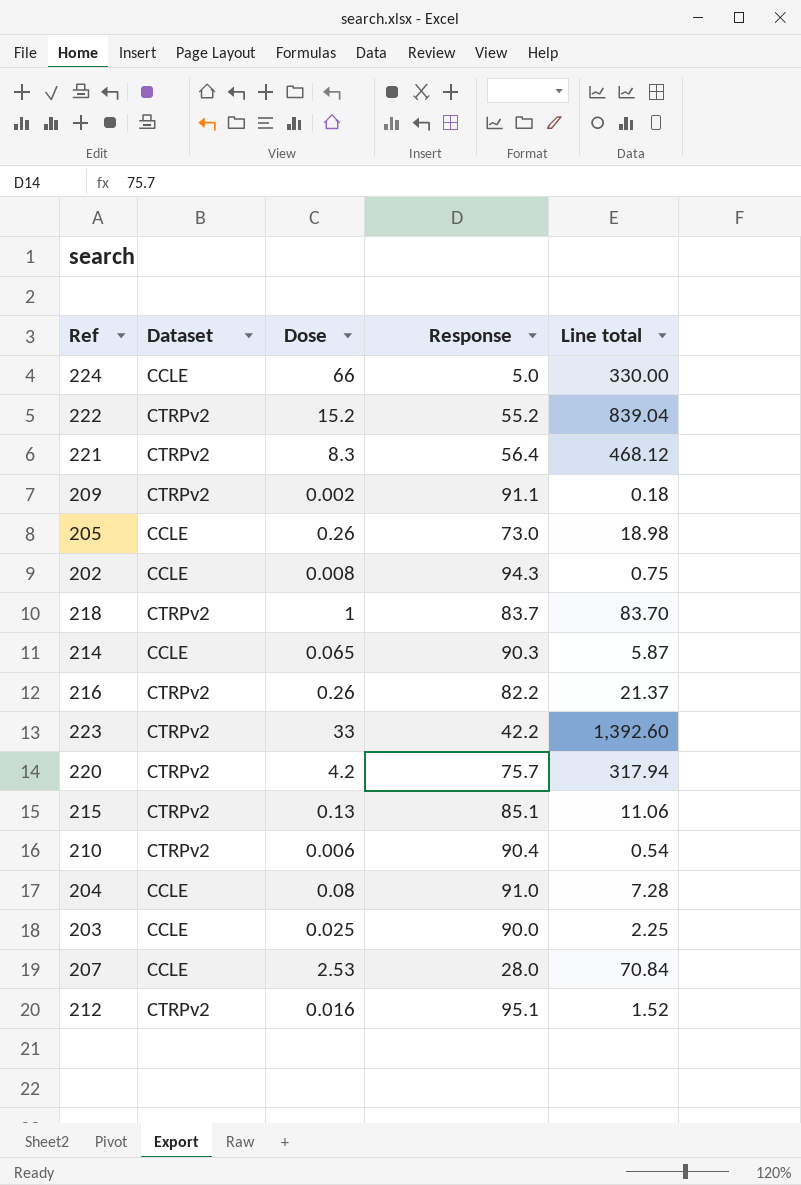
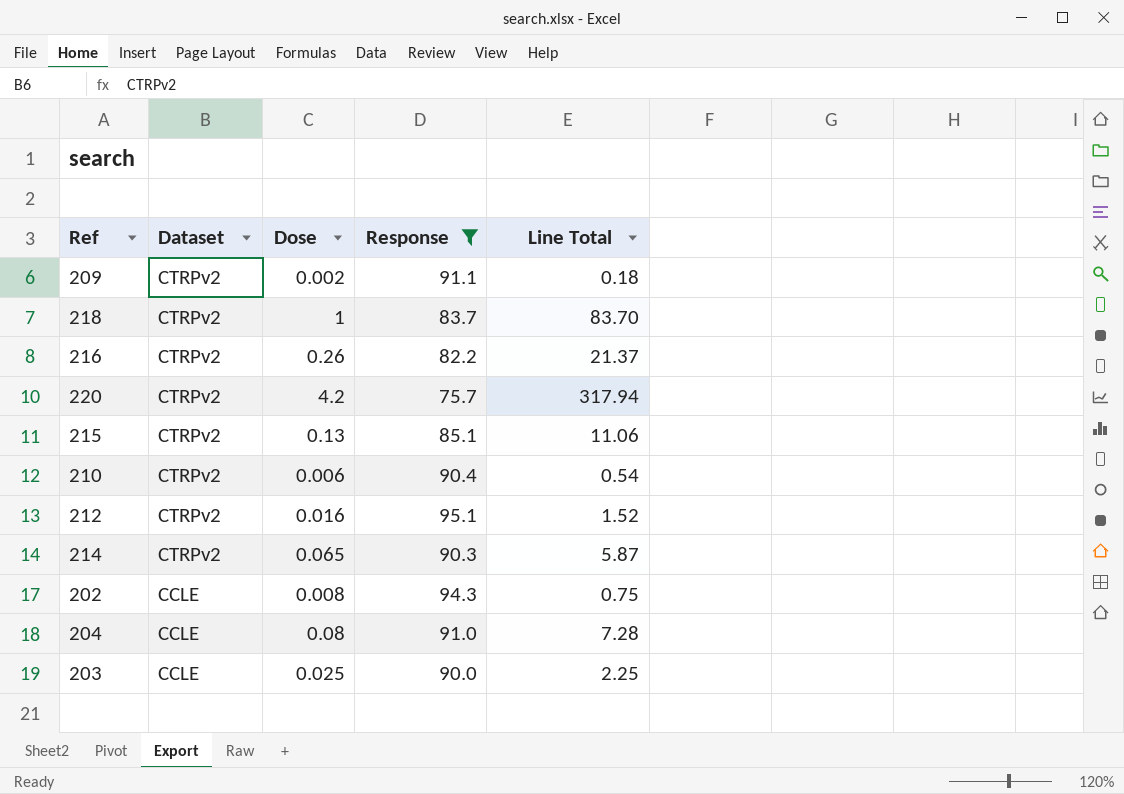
filter: none -> Response >= 75.7
row order: none -> Dataset descending
column name: Line total -> Line Total
214 | Dataset: CCLE -> CTRPv2

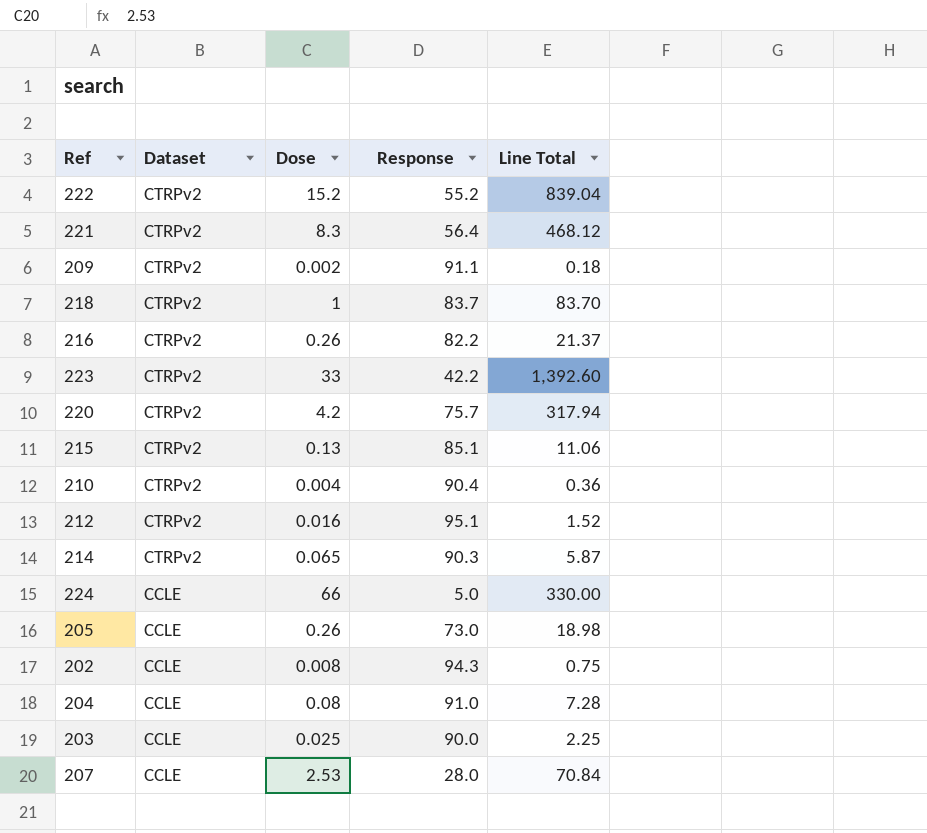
filter: Response >= 75.7 -> none
210 | Dose: 0.006 -> 0.004
210 | Line Total: 0.54 -> 0.36

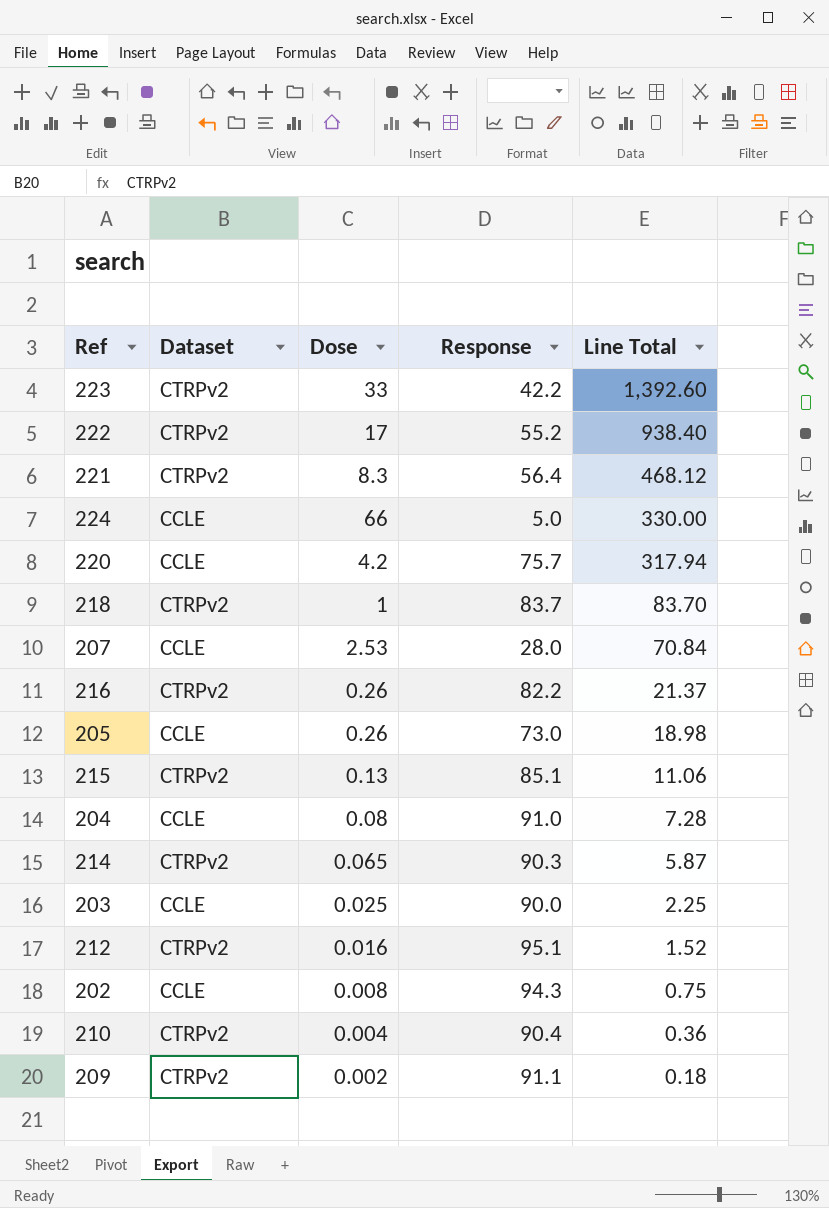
row order: Dataset descending -> Line Total descending
222 | Dose: 15.2 -> 17
222 | Line Total: 839.04 -> 938.40
220 | Dataset: CTRPv2 -> CCLE

